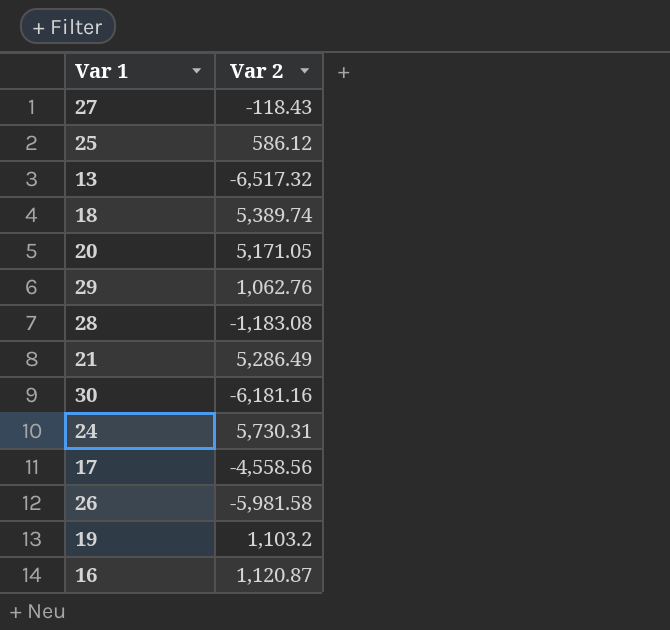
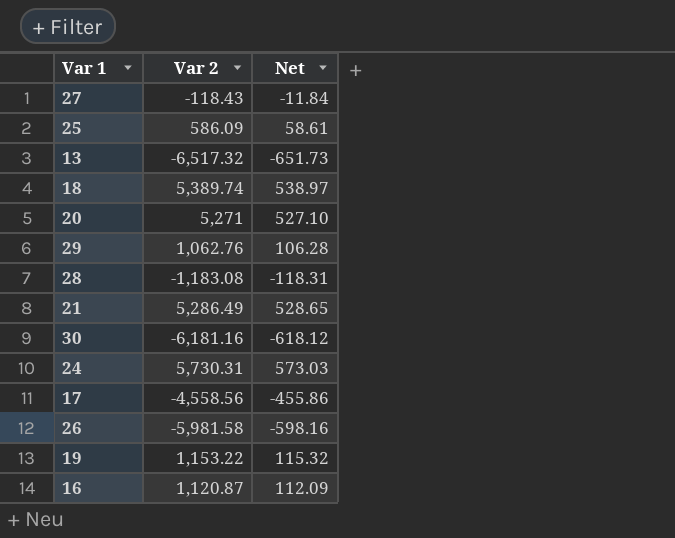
column Net | formula: none -> [Var 2] * 0.1
25 | Var 2: 586.12 -> 586.09
20 | Var 2: 5,171.05 -> 5,271
19 | Var 2: 1,103.2 -> 1,153.22

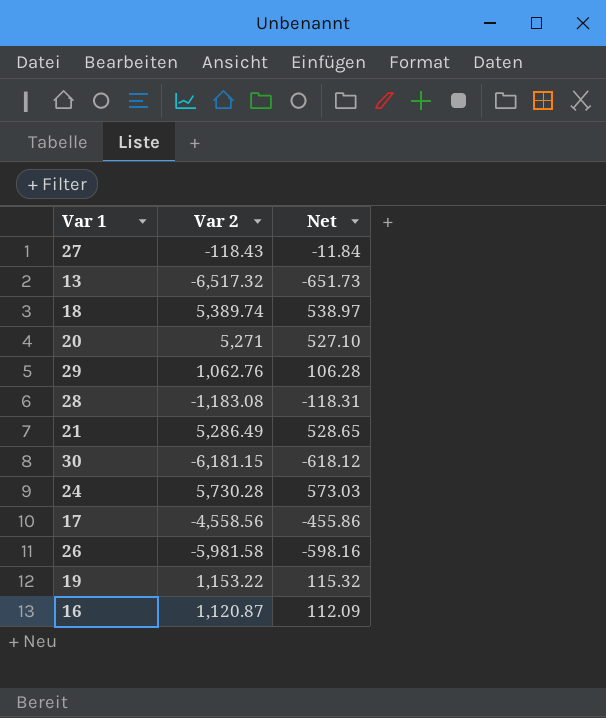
row 25: 586.09 | 58.61 -> none
30 | Var 2: -6,181.16 -> -6,181.15
24 | Var 2: 5,730.31 -> 5,730.28

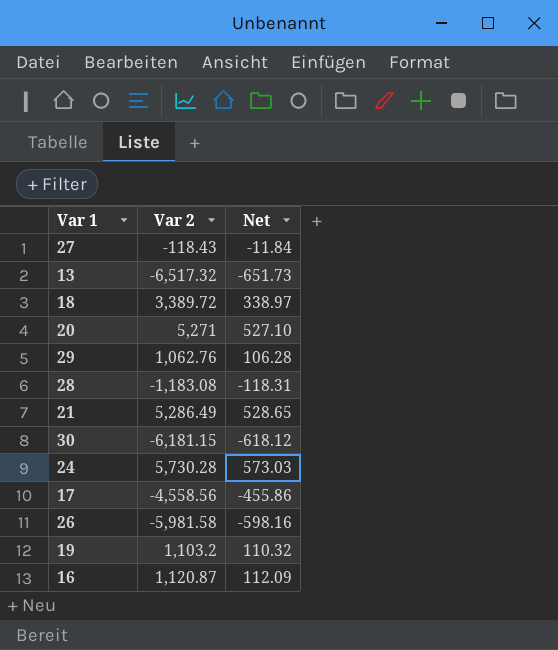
18 | Var 2: 5,389.74 -> 3,389.72
18 | Net: 538.97 -> 338.97
19 | Var 2: 1,153.22 -> 1,103.2
19 | Net: 115.32 -> 110.32

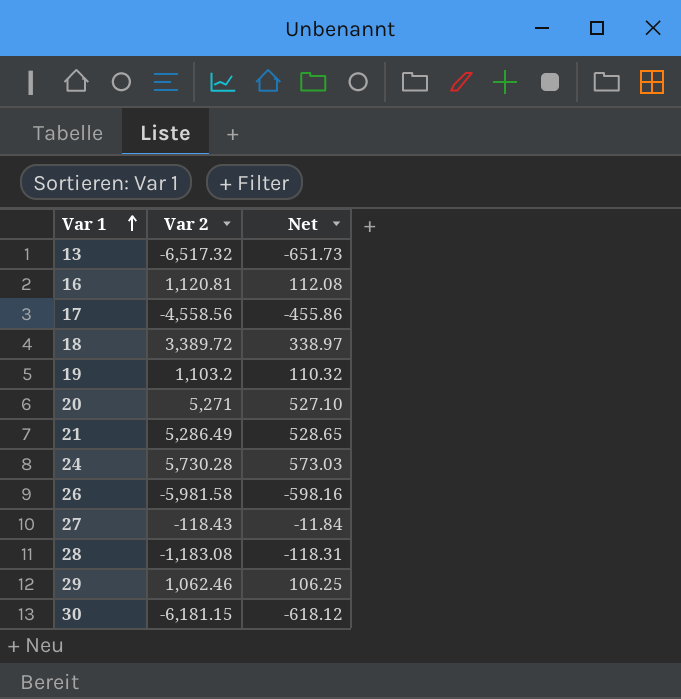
row order: none -> Var 1 ascending
16 | Var 2: 1,120.87 -> 1,120.81
16 | Net: 112.09 -> 112.08
29 | Var 2: 1,062.76 -> 1,062.46
29 | Net: 106.28 -> 106.25

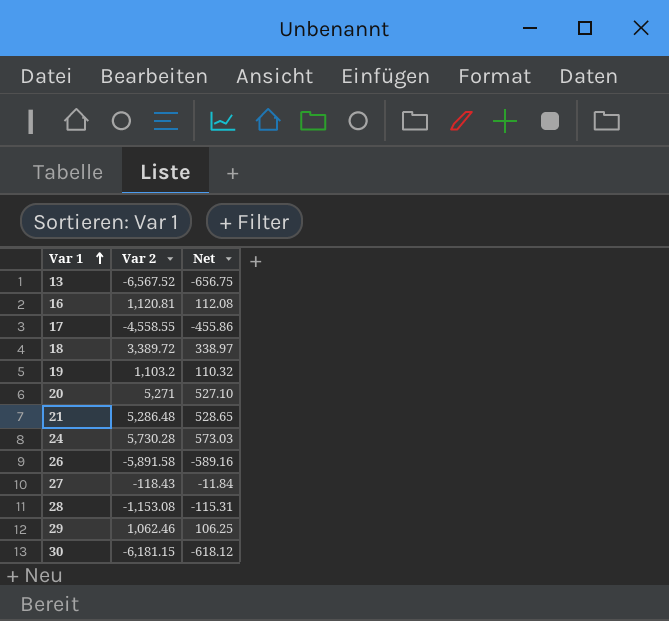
13 | Var 2: -6,517.32 -> -6,567.52
13 | Net: -651.73 -> -656.75
17 | Var 2: -4,558.56 -> -4,558.55
21 | Var 2: 5,286.49 -> 5,286.48
26 | Var 2: -5,981.58 -> -5,891.58
26 | Net: -598.16 -> -589.16
28 | Var 2: -1,183.08 -> -1,153.08
28 | Net: -118.31 -> -115.31

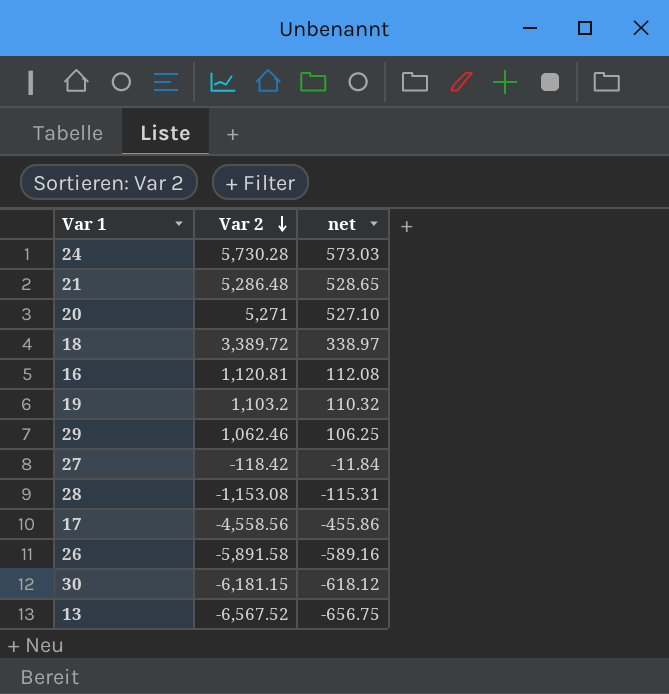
row order: Var 1 ascending -> Var 2 descending
column name: Net -> net
27 | Var 2: -118.43 -> -118.42
17 | Var 2: -4,558.55 -> -4,558.56

